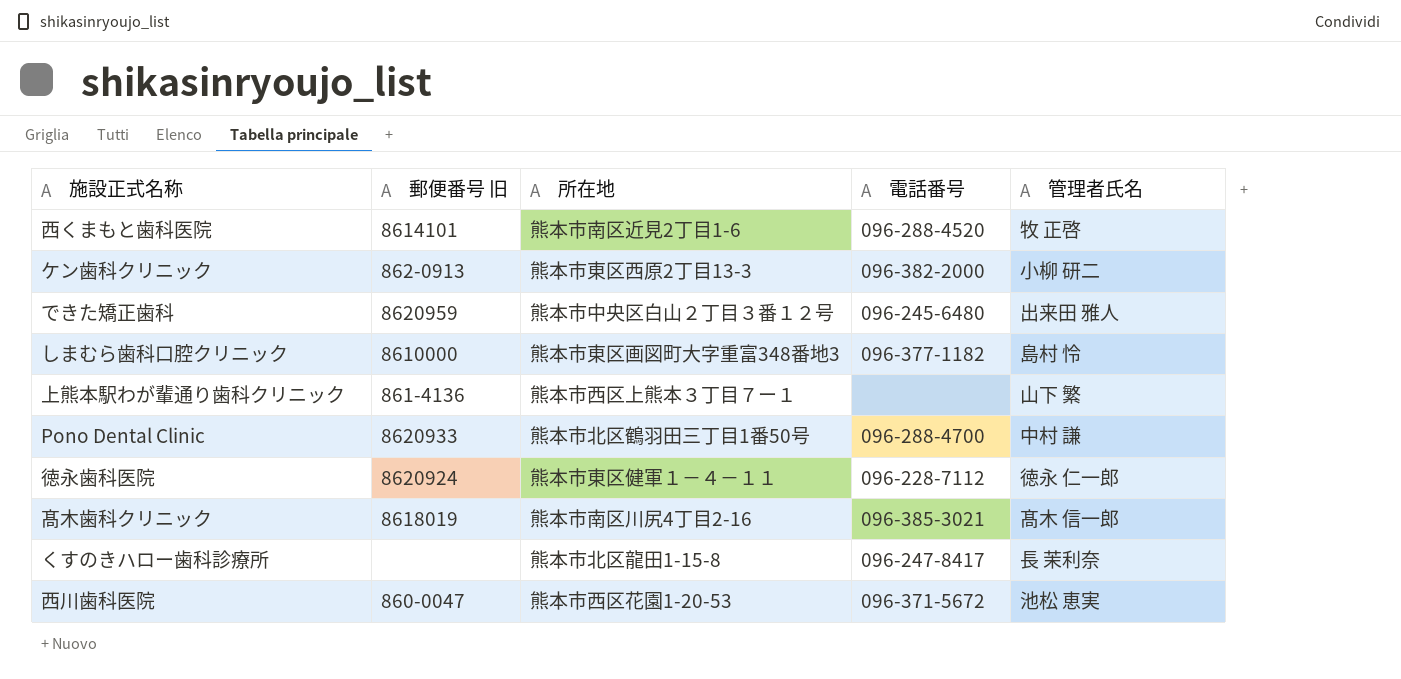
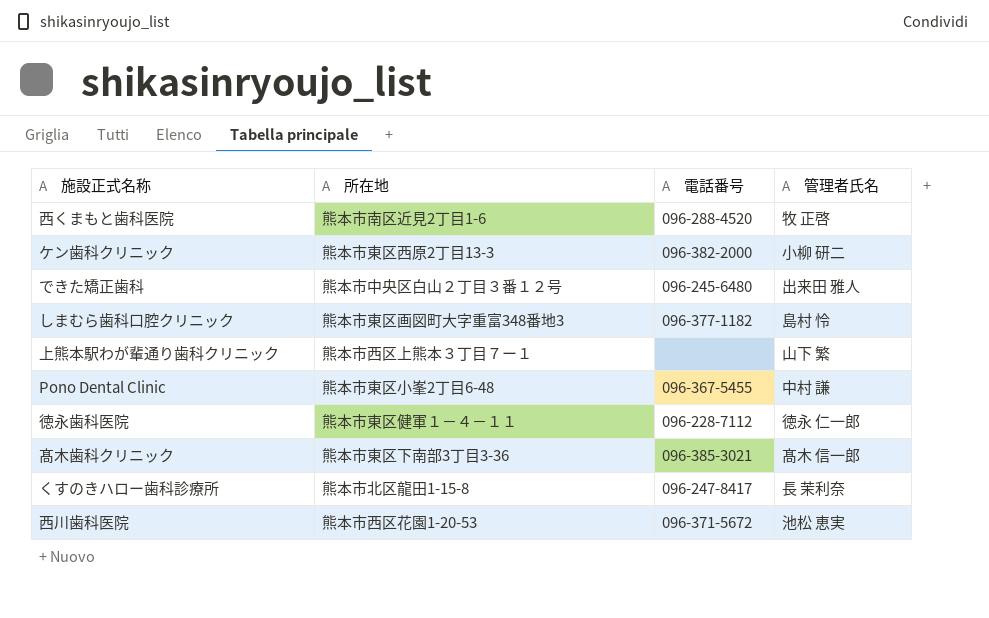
column 郵便番号 旧 | position: 2 -> none
Pono Dental Clinic | 所在地: 熊本市北区鶴羽田三丁目1番50号 -> 熊本市東区小峯2丁目6-48
Pono Dental Clinic | 電話番号: 096-288-4700 -> 096-367-5455
髙木歯科クリニック | 所在地: 熊本市南区川尻4丁目2-16 -> 熊本市東区下南部3丁目3-36

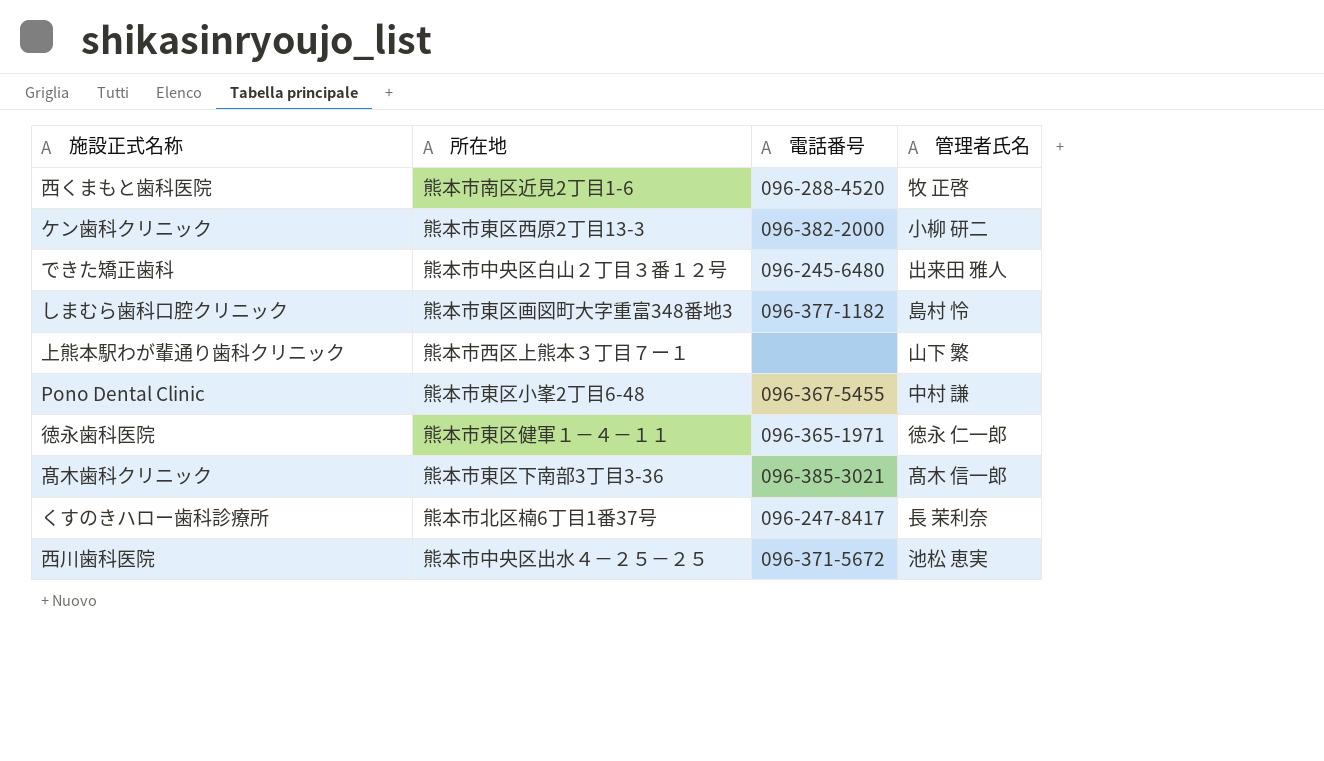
徳永歯科医院 | 電話番号: 096-228-7112 -> 096-365-1971
くすのきハロー歯科診療所 | 所在地: 熊本市北区龍田1-15-8 -> 熊本市北区楠6丁目1番37号
西川歯科医院 | 所在地: 熊本市西区花園1-20-53 -> 熊本市中央区出水４－２５－２５

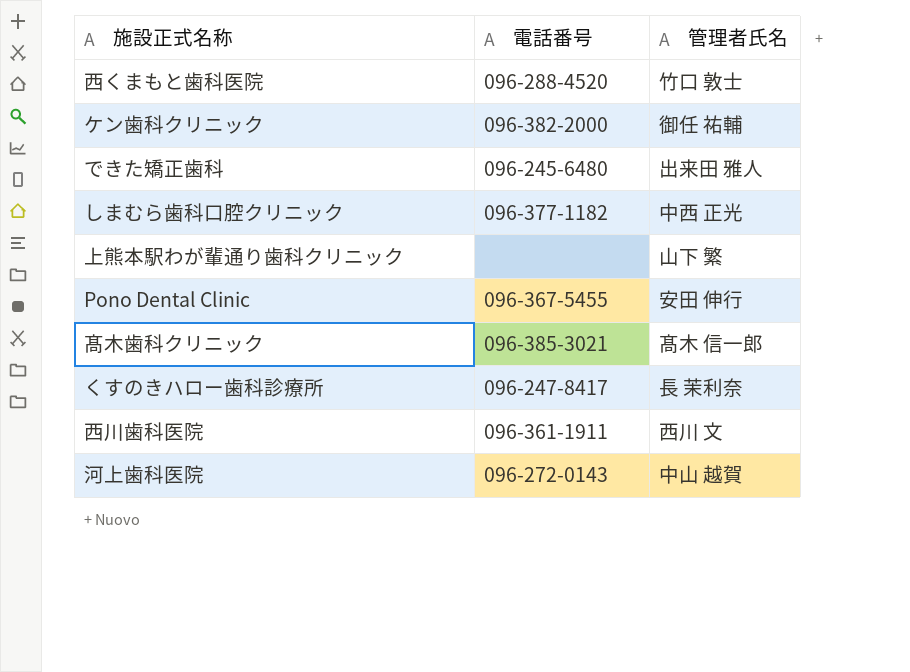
column 所在地 | position: 2 -> none
row 徳永歯科医院: 熊本市東区健軍１－４－１１ | 096-365-1971 | 徳永 仁一郎 -> none
西くまもと歯科医院 | 管理者氏名: 牧 正啓 -> 竹口 敦士
ケン歯科クリニック | 管理者氏名: 小柳 研二 -> 御任 祐輔
しまむら歯科口腔クリニック | 管理者氏名: 島村 怜 -> 中西 正光
Pono Dental Clinic | 管理者氏名: 中村 謙 -> 安田 伸行
西川歯科医院 | 電話番号: 096-371-5672 -> 096-361-1911
西川歯科医院 | 管理者氏名: 池松 恵実 -> 西川 文
row 河上歯科医院: none -> 096-272-0143 | 中山 越賀

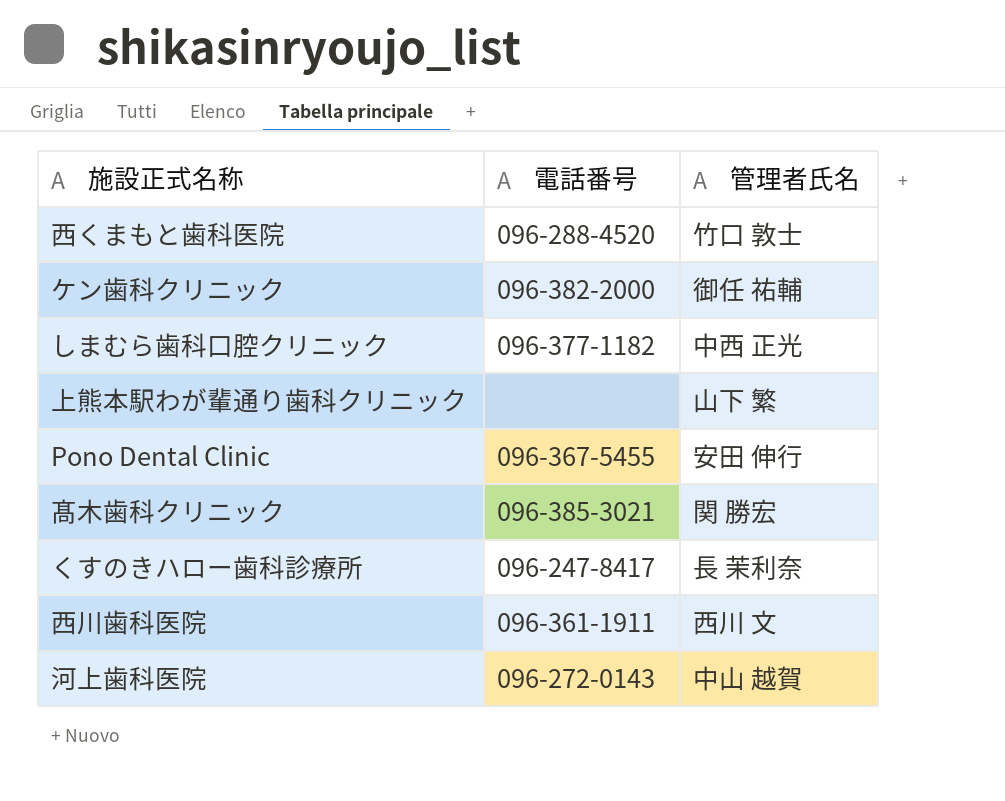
row できた矯正歯科: 096-245-6480 | 出来田 雅人 -> none
髙木歯科クリニック | 管理者氏名: 髙木 信一郎 -> 関 勝宏

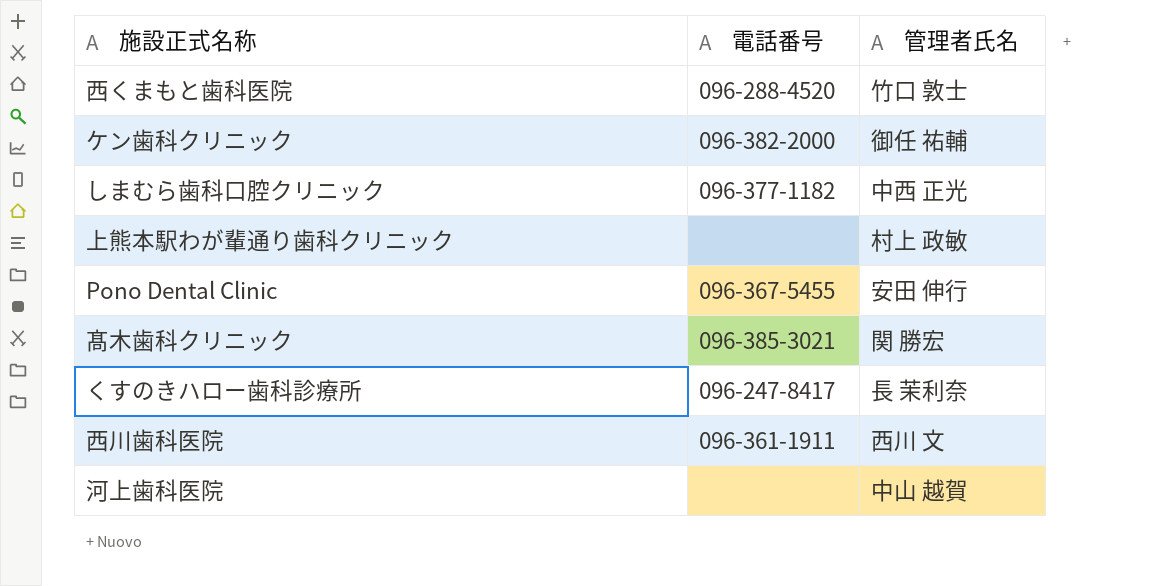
上熊本駅わが輩通り歯科クリニック | 管理者氏名: 山下 繁 -> 村上 政敏
河上歯科医院 | 電話番号: 096-272-0143 -> none

